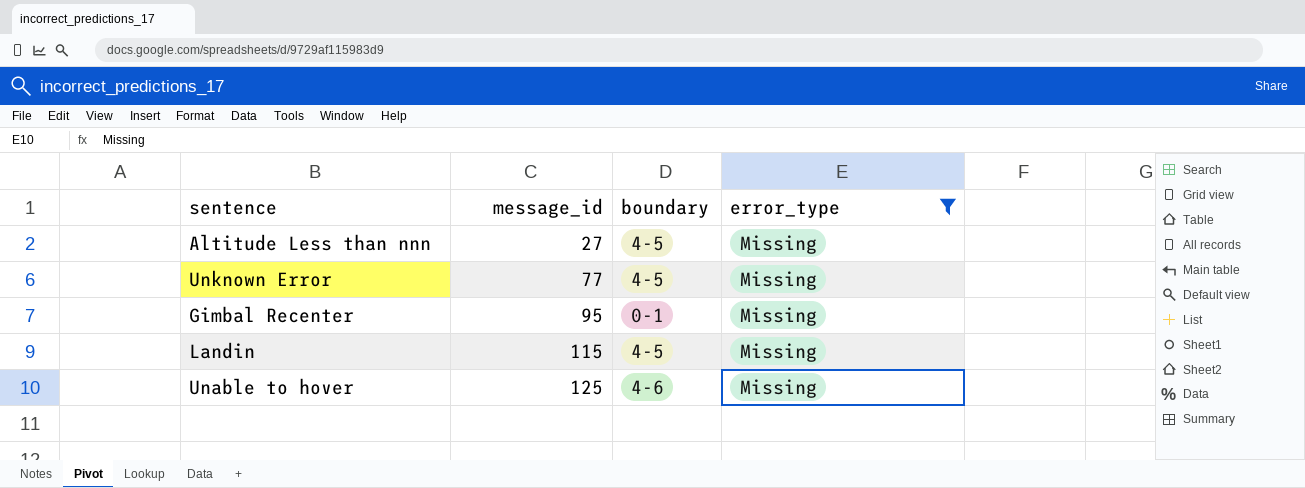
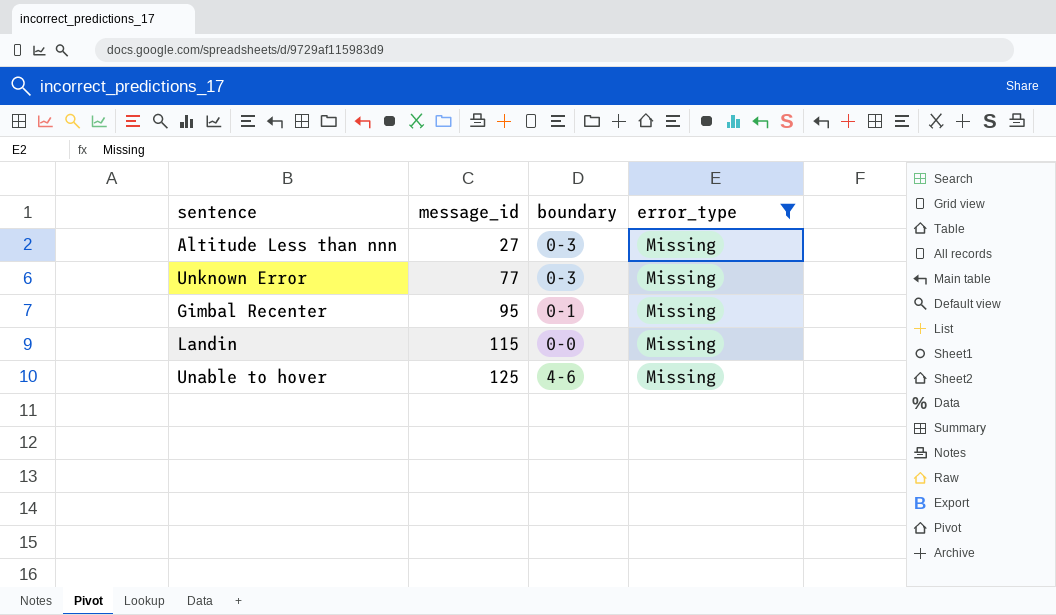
Altitude Less than nnn | boundary: 4-5 -> 0-3
Unknown Error | boundary: 4-5 -> 0-3
Landin | boundary: 4-5 -> 0-0

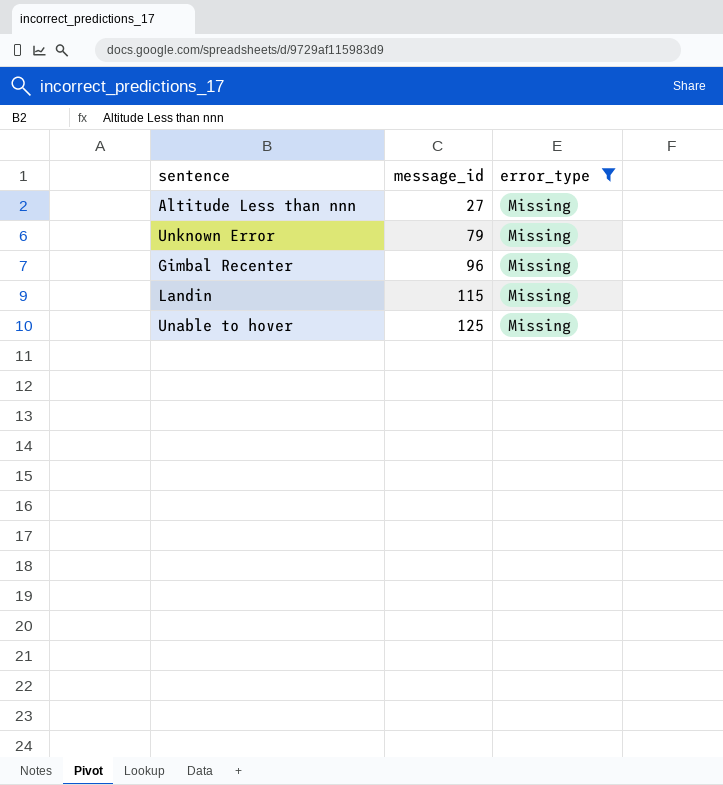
column boundary | position: 3 -> none
Unknown Error | message_id: 77 -> 79
Gimbal Recenter | message_id: 95 -> 96

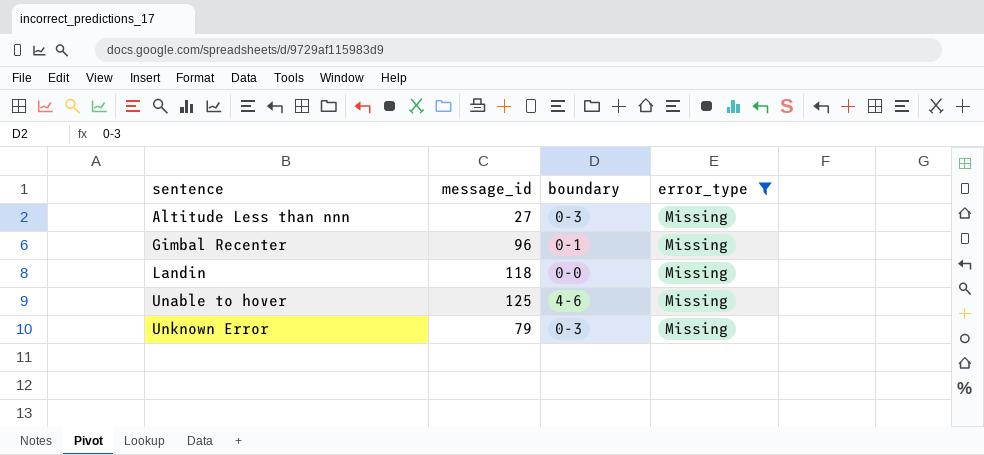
row order: message_id ascending -> sentence ascending
column boundary | position: none -> 3
Landin | message_id: 115 -> 118

